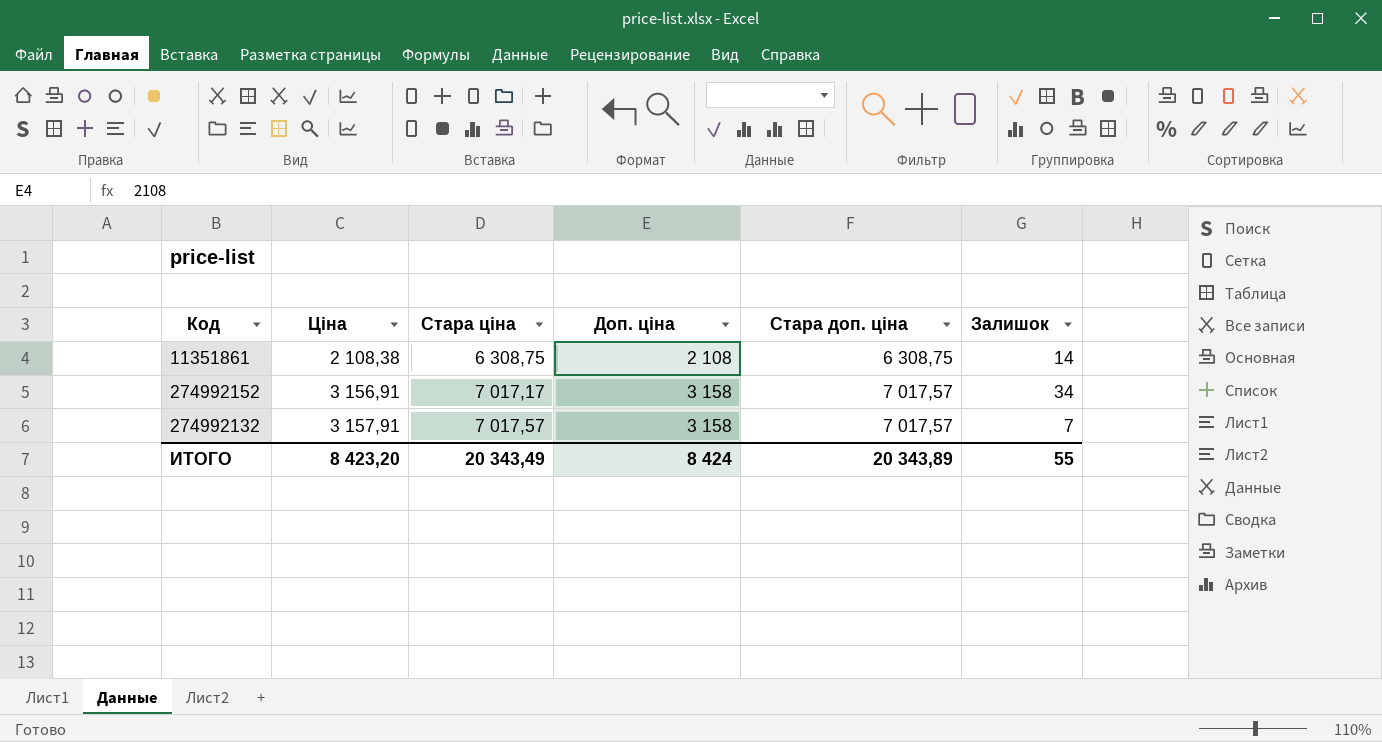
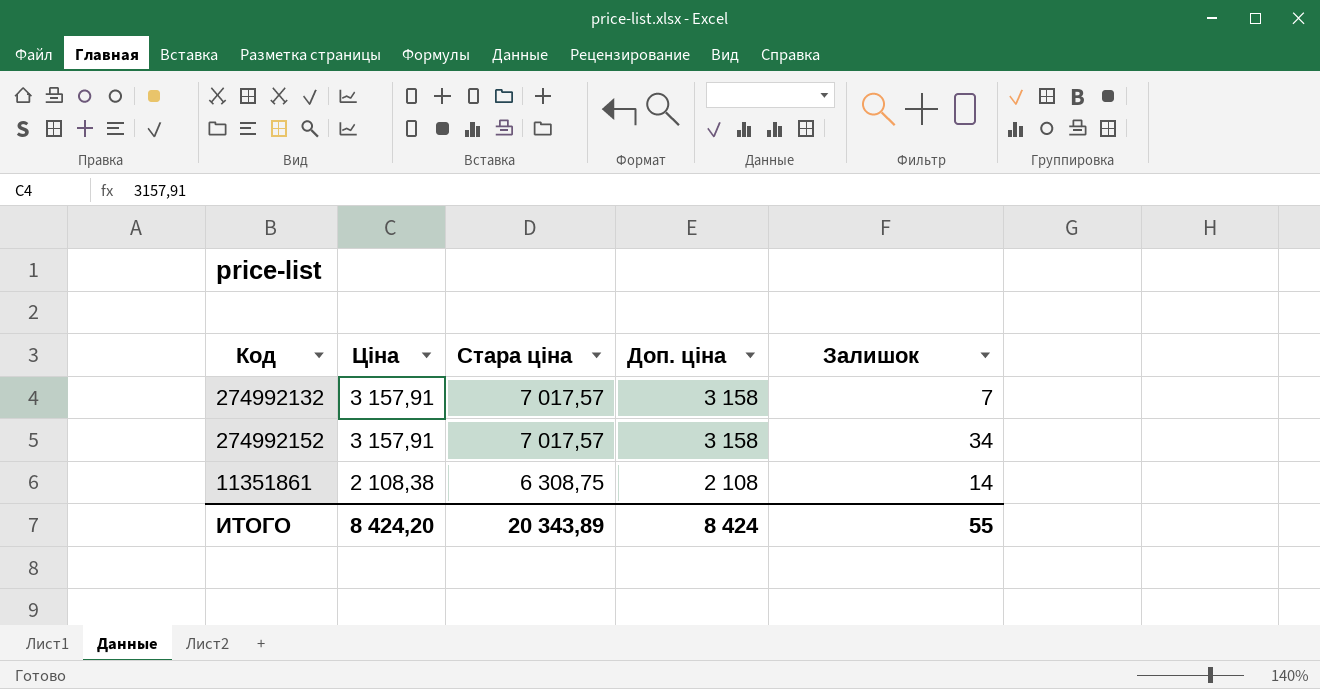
row order: Ціна ascending -> Ціна descending
column Стара доп. ціна | position: 5 -> none
274992152 | Ціна: 3 156,91 -> 3 157,91
274992152 | Стара ціна: 7 017,17 -> 7 017,57
ИТОГО | Ціна: 8 423,20 -> 8 424,20
ИТОГО | Стара ціна: 20 343,49 -> 20 343,89

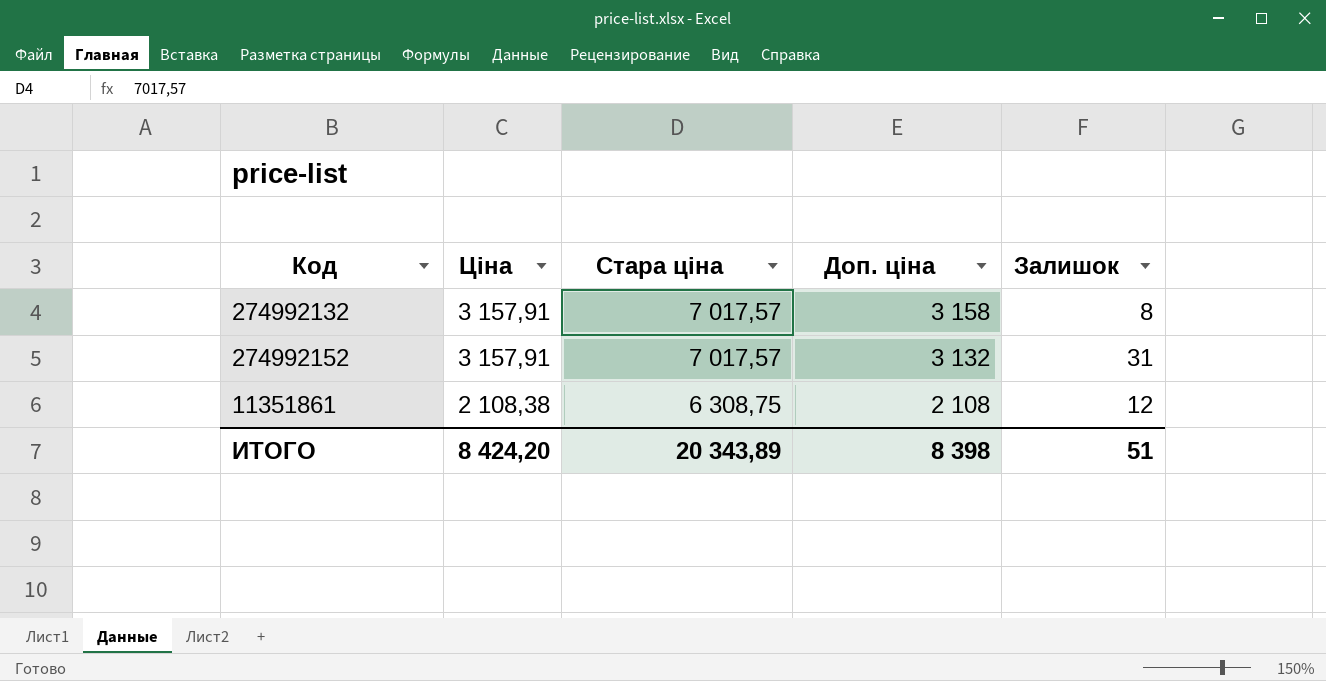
274992132 | Залишок: 7 -> 8
274992152 | Доп. ціна: 3 158 -> 3 132
274992152 | Залишок: 34 -> 31
11351861 | Залишок: 14 -> 12
ИТОГО | Доп. ціна: 8 424 -> 8 398
ИТОГО | Залишок: 55 -> 51

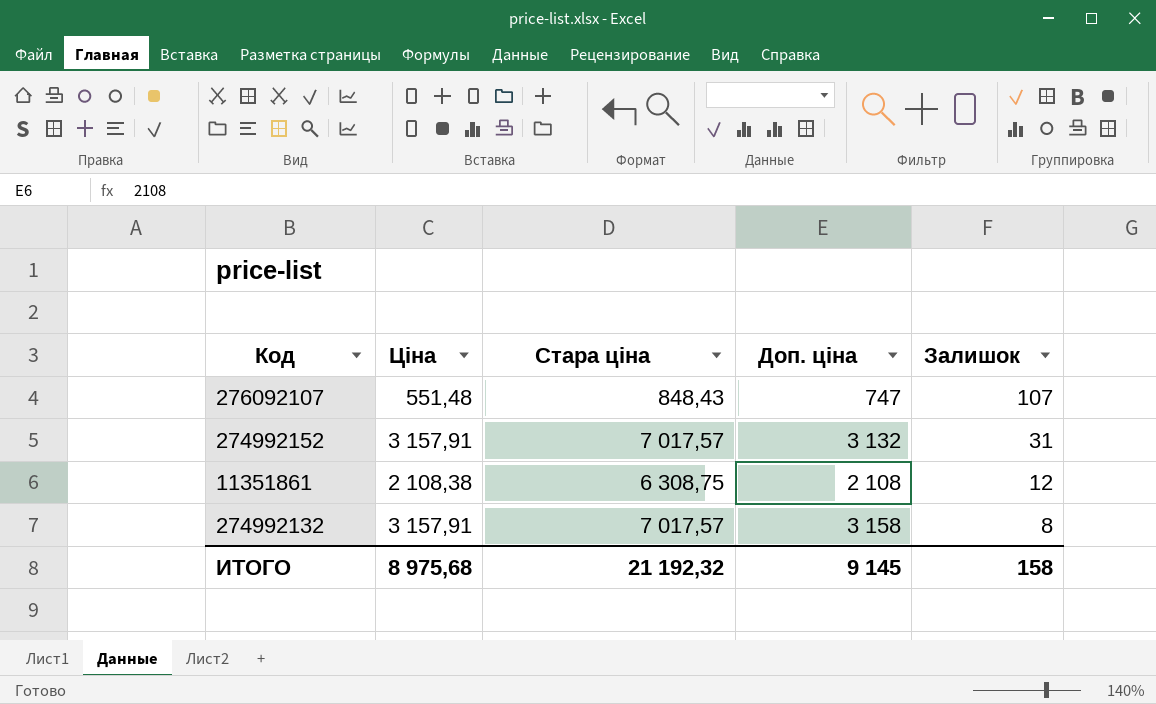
row order: Ціна descending -> Залишок descending
row 276092107: none -> 551,48 | 848,43 | 747 | 107
ИТОГО | Ціна: 8 424,20 -> 8 975,68
ИТОГО | Стара ціна: 20 343,89 -> 21 192,32
ИТОГО | Доп. ціна: 8 398 -> 9 145
ИТОГО | Залишок: 51 -> 158

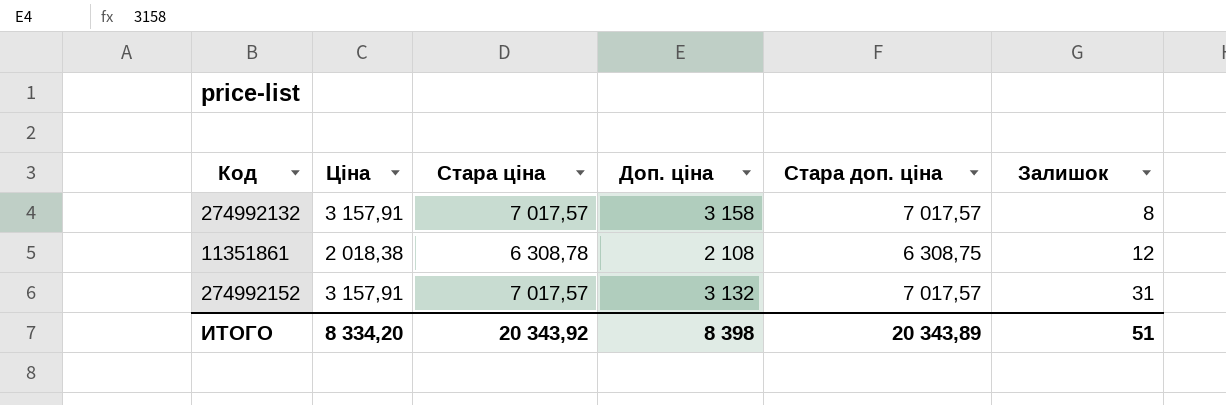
row order: Залишок descending -> Залишок ascending
column Стара доп. ціна | position: none -> 5
row 276092107: 551,48 | 848,43 | 747 | 107 -> none
11351861 | Ціна: 2 108,38 -> 2 018,38
11351861 | Стара ціна: 6 308,75 -> 6 308,78
ИТОГО | Ціна: 8 975,68 -> 8 334,20
ИТОГО | Стара ціна: 21 192,32 -> 20 343,92
ИТОГО | Доп. ціна: 9 145 -> 8 398
ИТОГО | Залишок: 158 -> 51

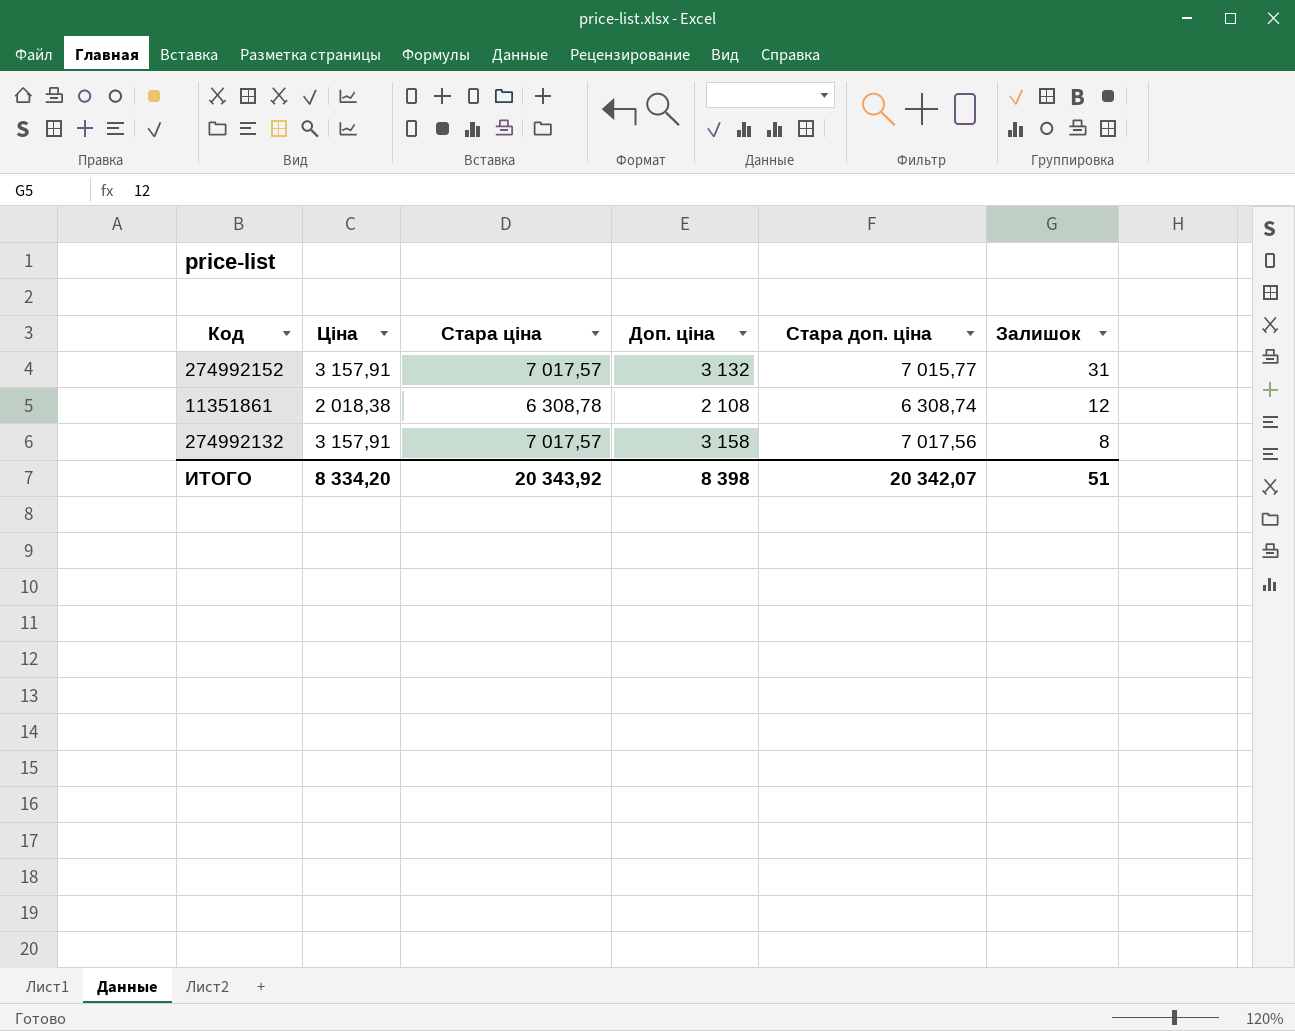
row order: Залишок ascending -> Залишок descending
274992152 | Стара доп. ціна: 7 017,57 -> 7 015,77
11351861 | Стара доп. ціна: 6 308,75 -> 6 308,74
274992132 | Стара доп. ціна: 7 017,57 -> 7 017,56
ИТОГО | Стара доп. ціна: 20 343,89 -> 20 342,07

